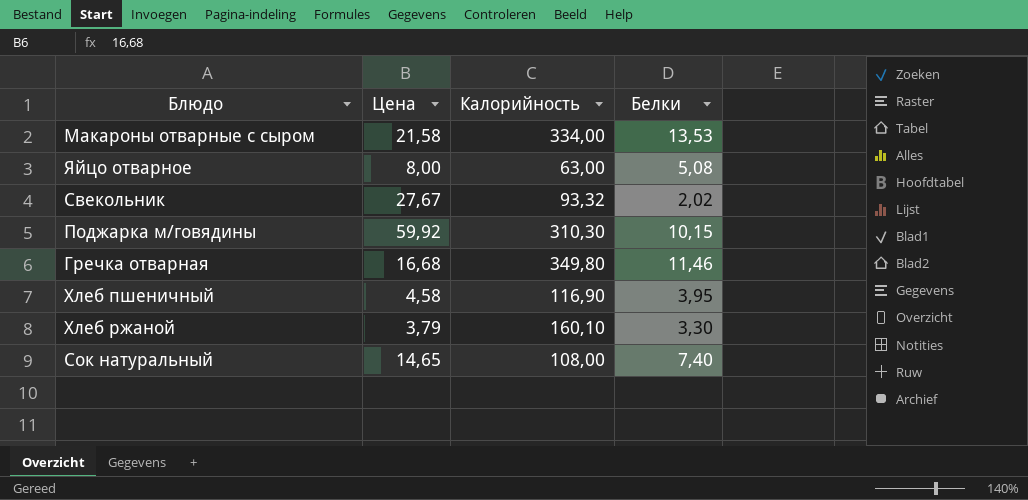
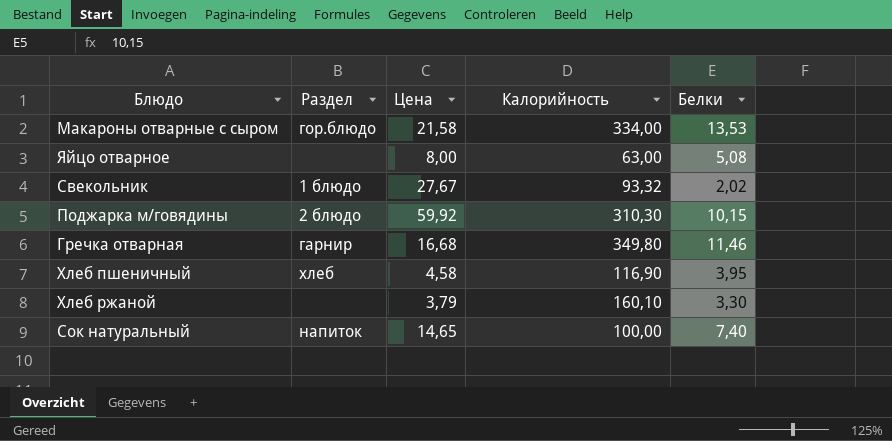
column Раздел | position: none -> 2
Сок натуральный | Калорийность: 108,00 -> 100,00

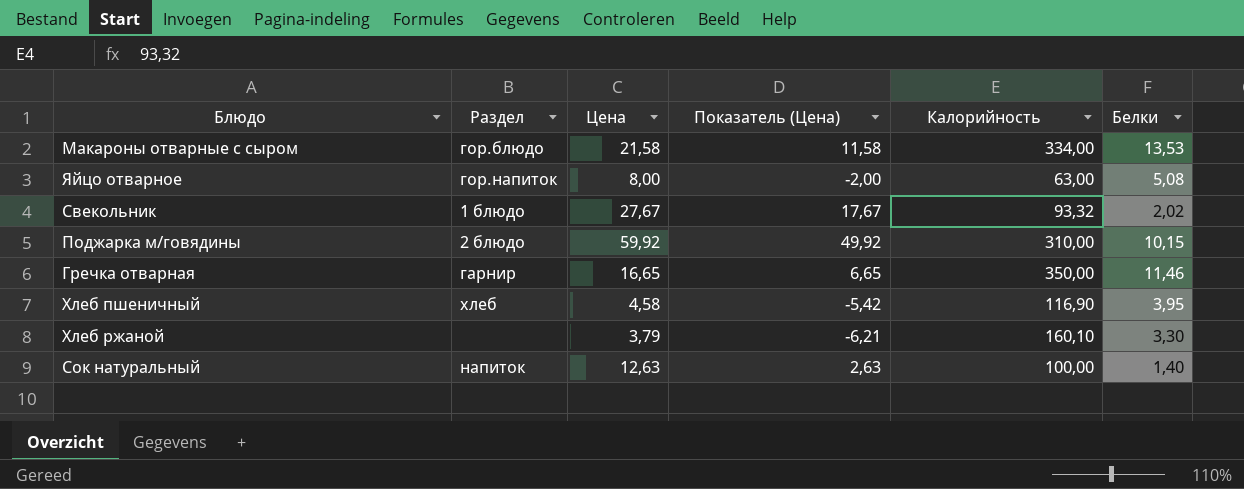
column Показатель (Цена) | formula: none -> [Цена] - 10
Яйцо отварное | Раздел: none -> гор.напиток
Поджарка м/говядины | Калорийность: 310,30 -> 310,00
Гречка отварная | Цена: 16,68 -> 16,65
Гречка отварная | Калорийность: 349,80 -> 350,00
Сок натуральный | Цена: 14,65 -> 12,63
Сок натуральный | Белки: 7,40 -> 1,40

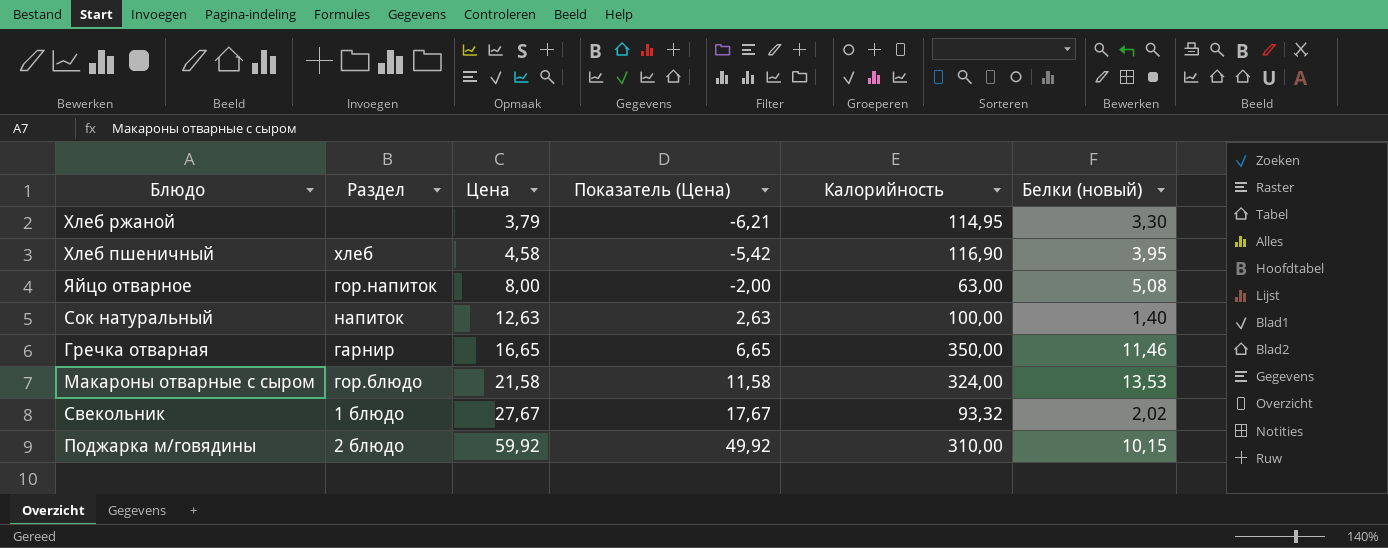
row order: none -> Цена ascending
column name: Белки -> Белки (новый)
Хлеб ржаной | Калорийность: 160,10 -> 114,95
Макароны отварные с сыром | Калорийность: 334,00 -> 324,00

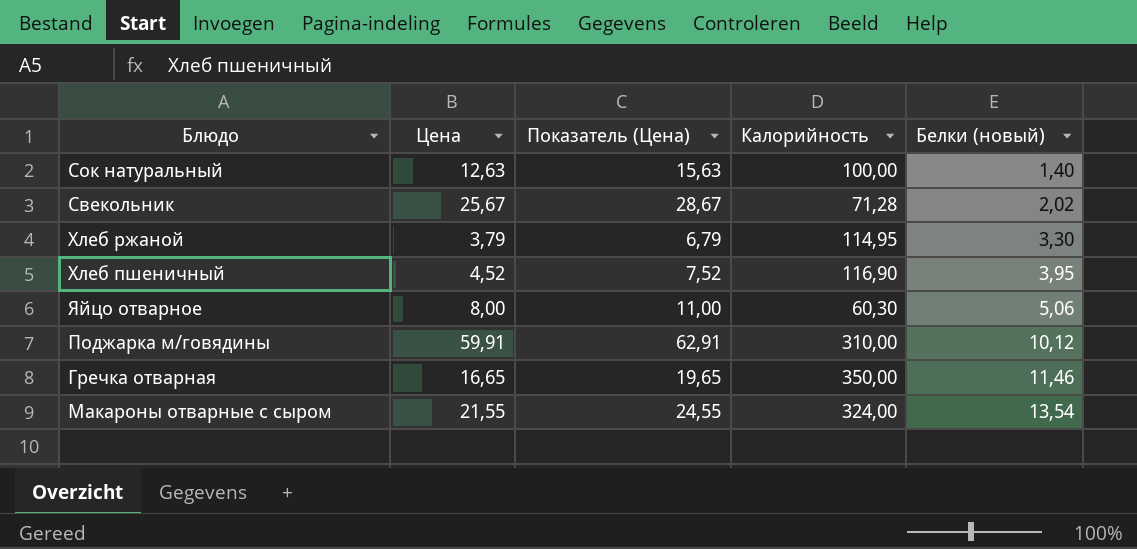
row order: Цена ascending -> Белки (новый) ascending
column Раздел | position: 2 -> none
column Показатель (Цена) | formula: [Цена] - 10 -> [Цена] + 3
Свекольник | Цена: 27,67 -> 25,67
Свекольник | Калорийность: 93,32 -> 71,28
Хлеб пшеничный | Цена: 4,58 -> 4,52
Яйцо отварное | Калорийность: 63,00 -> 60,30
Яйцо отварное | Белки (новый): 5,08 -> 5,06
Поджарка м/говядины | Цена: 59,92 -> 59,91
Поджарка м/говядины | Белки (новый): 10,15 -> 10,12
Макароны отварные с сыром | Цена: 21,58 -> 21,55
Макароны отварные с сыром | Белки (новый): 13,53 -> 13,54

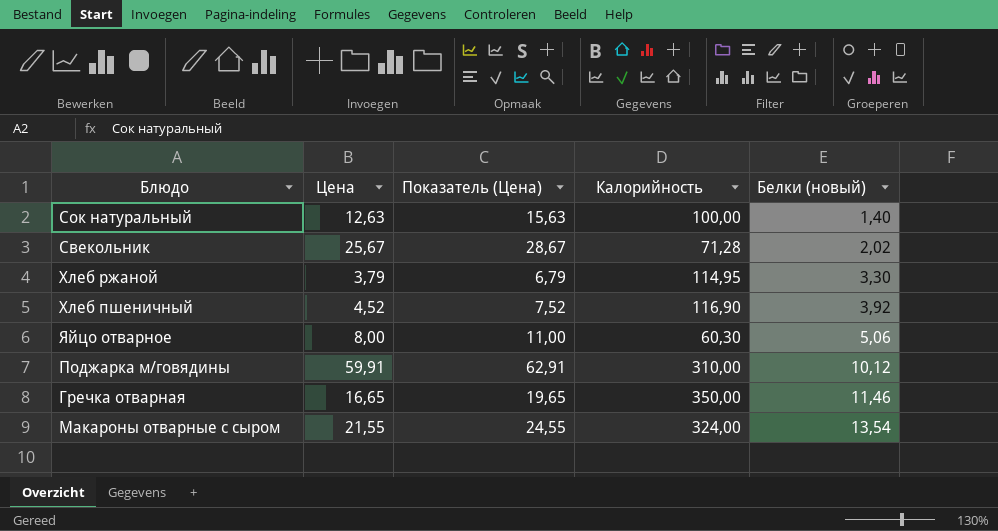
Хлеб пшеничный | Белки (новый): 3,95 -> 3,92

